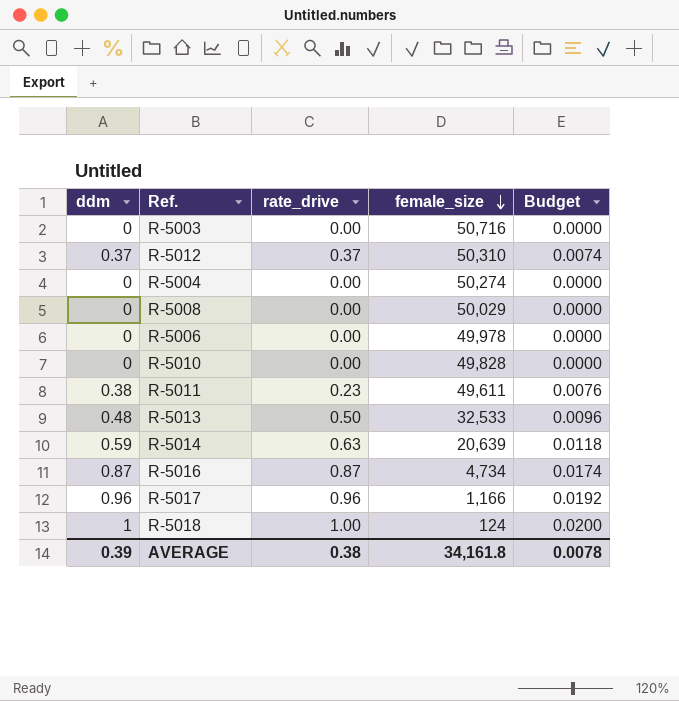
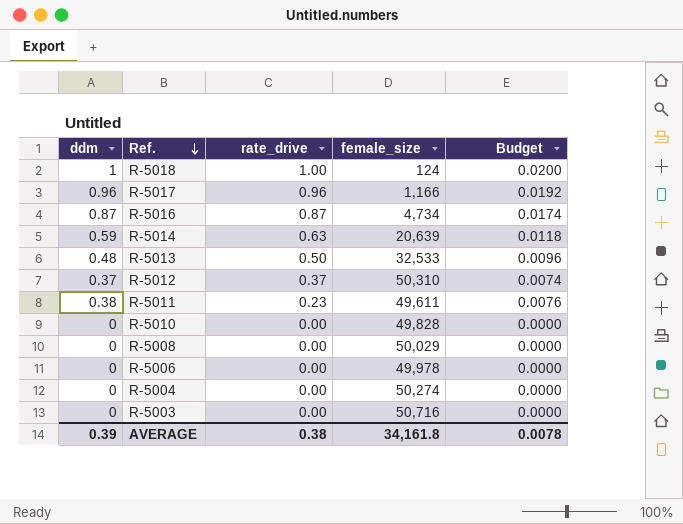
row order: female_size descending -> Ref. descending

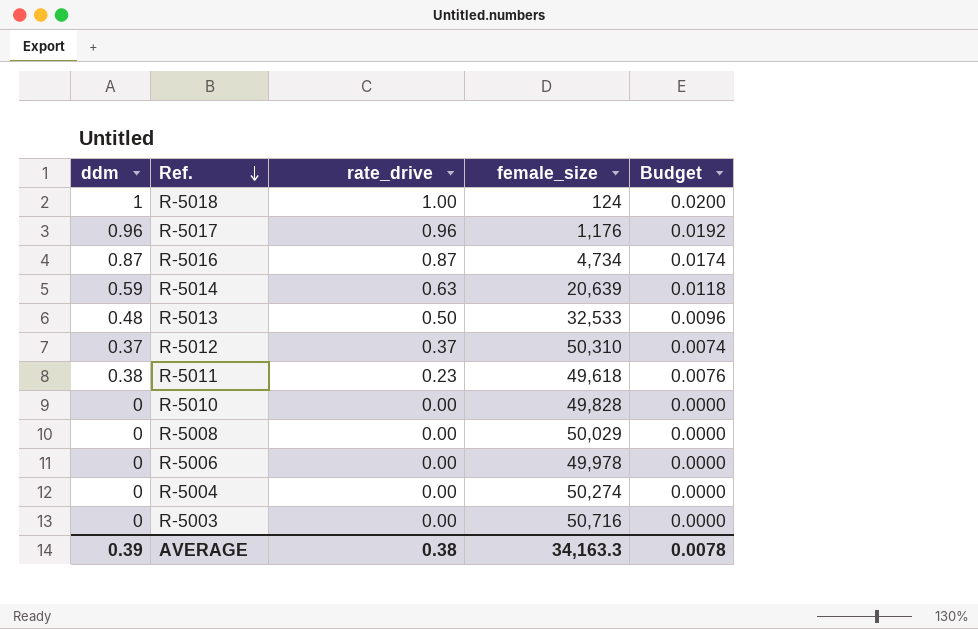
R-5017 | female_size: 1,166 -> 1,176
R-5011 | female_size: 49,611 -> 49,618
AVERAGE | female_size: 34,161.8 -> 34,163.3

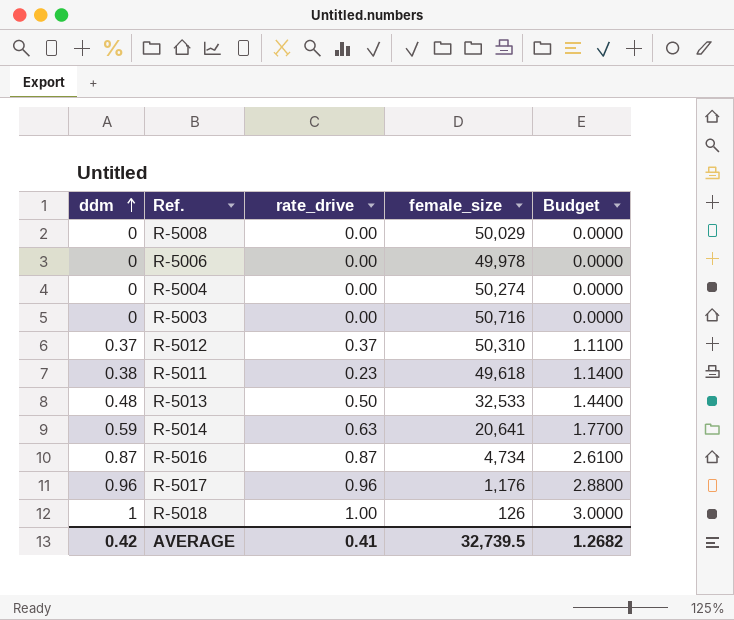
row order: Ref. descending -> ddm ascending
column Budget | formula: [ddm] * 0.02 -> [ddm] * 3
row R-5010: 0 | 0.00 | 49,828 | 0.0000 -> none
R-5014 | female_size: 20,639 -> 20,641
R-5018 | female_size: 124 -> 126
AVERAGE | ddm: 0.39 -> 0.42
AVERAGE | rate_drive: 0.38 -> 0.41
AVERAGE | female_size: 34,163.3 -> 32,739.5
AVERAGE | Budget: 0.0078 -> 1.2682

